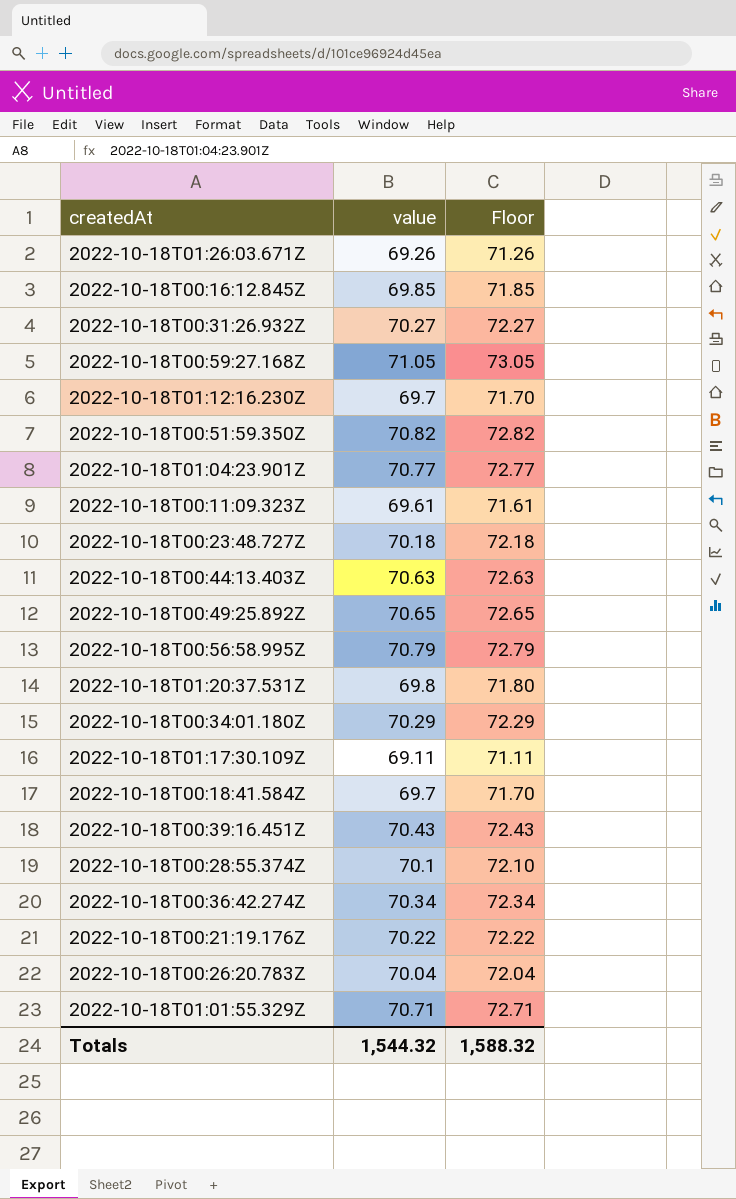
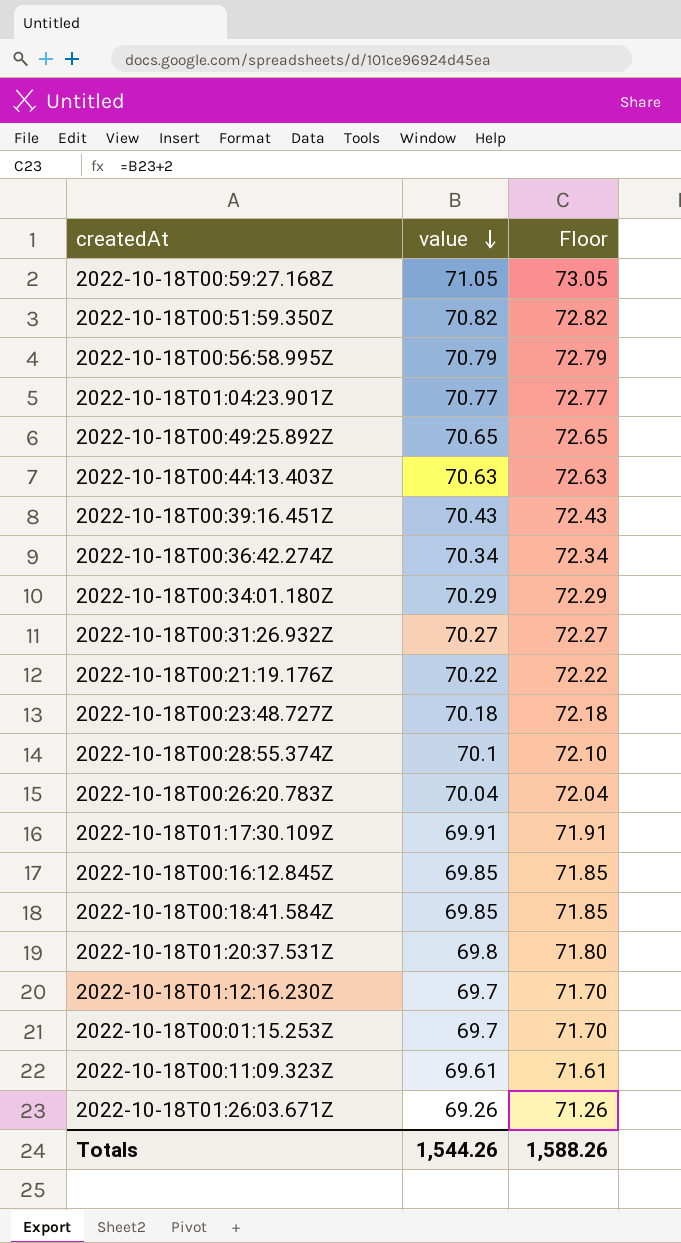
row order: none -> value descending
row 2022-10-18T01:01:55.329Z: 70.71 | 72.71 -> none
2022-10-18T01:17:30.109Z | value: 69.11 -> 69.91
2022-10-18T01:17:30.109Z | Floor: 71.11 -> 71.91
2022-10-18T00:18:41.584Z | value: 69.7 -> 69.85
2022-10-18T00:18:41.584Z | Floor: 71.70 -> 71.85
row 2022-10-18T00:01:15.253Z: none -> 69.7 | 71.70
Totals | value: 1,544.32 -> 1,544.26
Totals | Floor: 1,588.32 -> 1,588.26

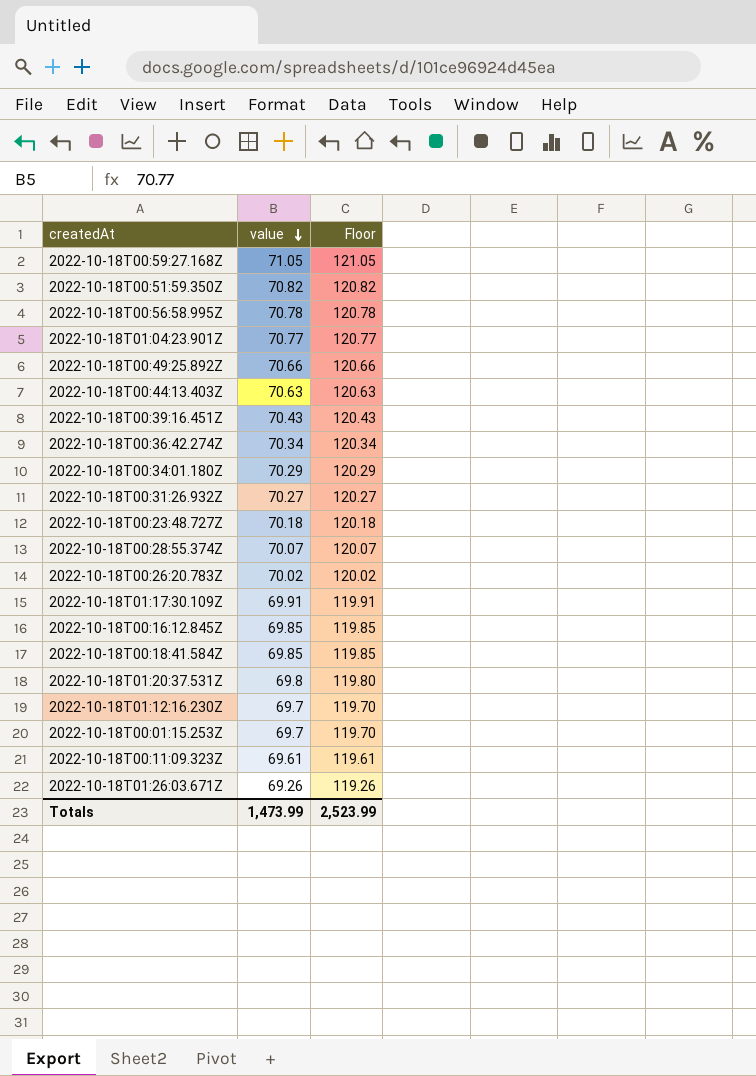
column Floor | formula: [value] + 2 -> [value] + 50
row 2022-10-18T00:21:19.176Z: 70.22 | 72.22 -> none
2022-10-18T00:56:58.995Z | value: 70.79 -> 70.78
2022-10-18T00:49:25.892Z | value: 70.65 -> 70.66
2022-10-18T00:28:55.374Z | value: 70.1 -> 70.07
2022-10-18T00:26:20.783Z | value: 70.04 -> 70.02
Totals | value: 1,544.26 -> 1,473.99
Totals | Floor: 1,588.26 -> 2,523.99

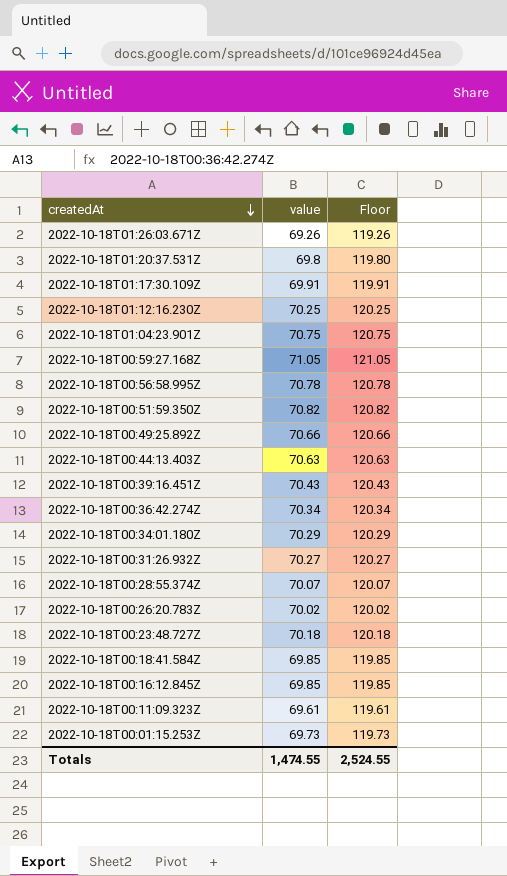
row order: value descending -> createdAt descending
2022-10-18T01:12:16.230Z | value: 69.7 -> 70.25
2022-10-18T01:12:16.230Z | Floor: 119.70 -> 120.25
2022-10-18T01:04:23.901Z | value: 70.77 -> 70.75
2022-10-18T01:04:23.901Z | Floor: 120.77 -> 120.75
2022-10-18T00:01:15.253Z | value: 69.7 -> 69.73
2022-10-18T00:01:15.253Z | Floor: 119.70 -> 119.73
Totals | value: 1,473.99 -> 1,474.55
Totals | Floor: 2,523.99 -> 2,524.55

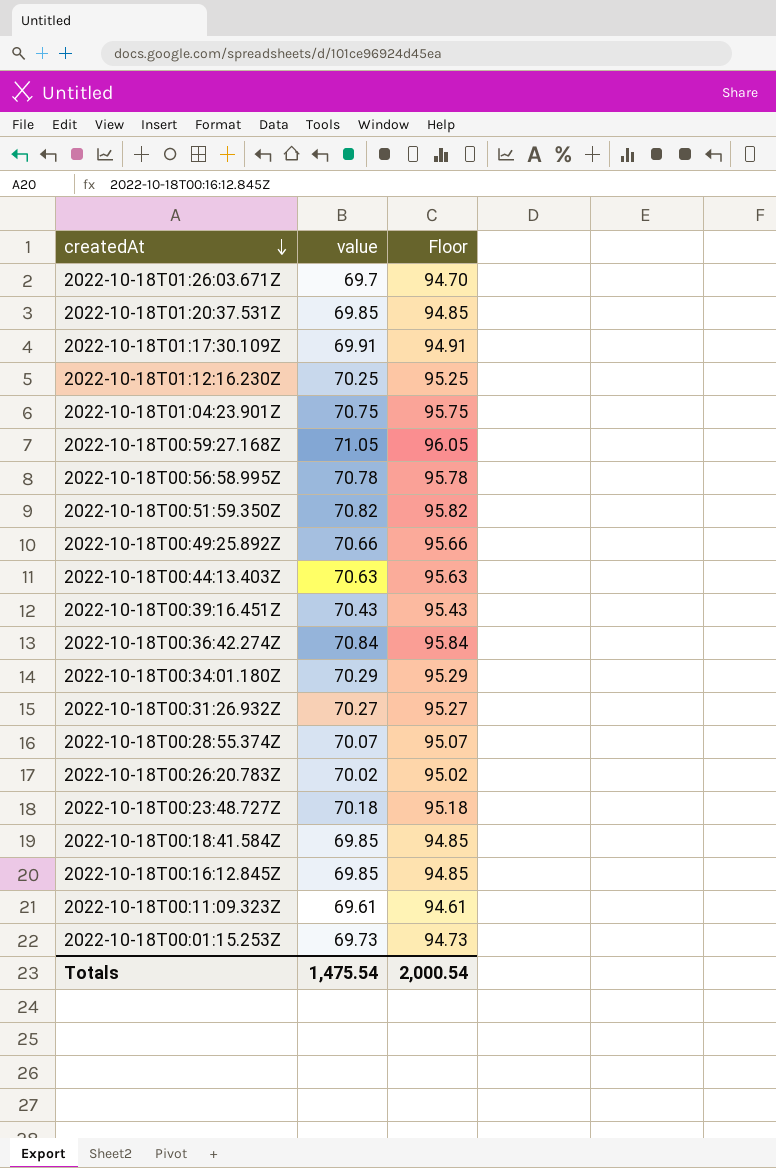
column Floor | formula: [value] + 50 -> [value] + 25
2022-10-18T01:26:03.671Z | value: 69.26 -> 69.7
2022-10-18T01:20:37.531Z | value: 69.8 -> 69.85
2022-10-18T00:36:42.274Z | value: 70.34 -> 70.84
Totals | value: 1,474.55 -> 1,475.54
Totals | Floor: 2,524.55 -> 2,000.54

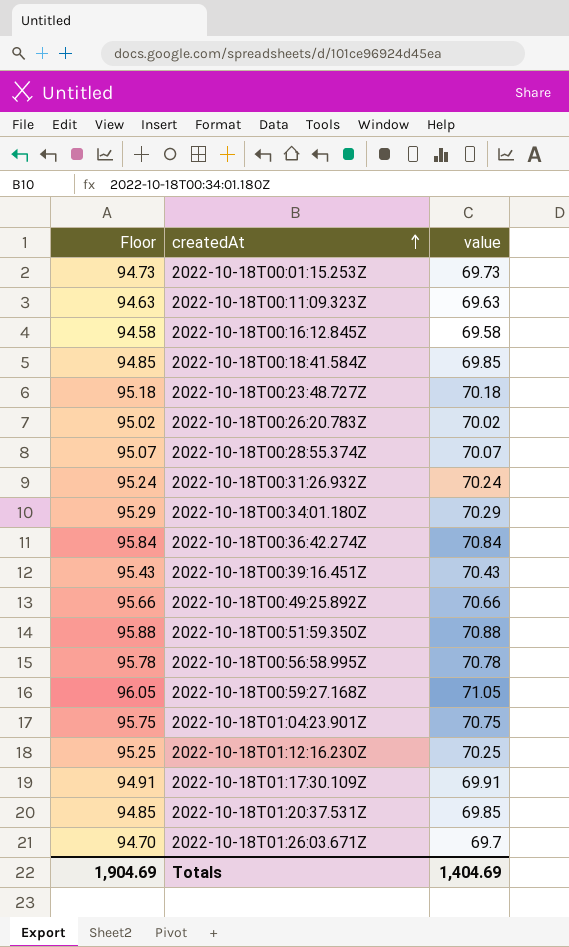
row order: createdAt descending -> createdAt ascending
column Floor | position: 3 -> 1
row 2022-10-18T00:44:13.403Z: 70.63 | 95.63 -> none
2022-10-18T00:11:09.323Z | Floor: 94.61 -> 94.63
2022-10-18T00:11:09.323Z | value: 69.61 -> 69.63
2022-10-18T00:16:12.845Z | Floor: 94.85 -> 94.58
2022-10-18T00:16:12.845Z | value: 69.85 -> 69.58
2022-10-18T00:31:26.932Z | Floor: 95.27 -> 95.24
2022-10-18T00:31:26.932Z | value: 70.27 -> 70.24
2022-10-18T00:51:59.350Z | Floor: 95.82 -> 95.88
2022-10-18T00:51:59.350Z | value: 70.82 -> 70.88
Totals | Floor: 2,000.54 -> 1,904.69
Totals | value: 1,475.54 -> 1,404.69

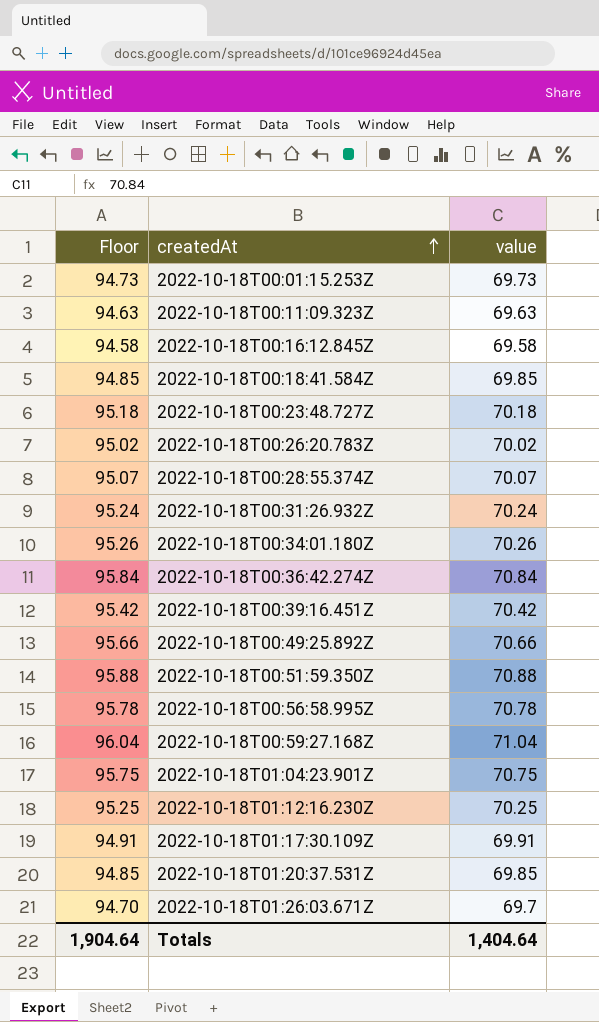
2022-10-18T00:34:01.180Z | Floor: 95.29 -> 95.26
2022-10-18T00:34:01.180Z | value: 70.29 -> 70.26
2022-10-18T00:39:16.451Z | Floor: 95.43 -> 95.42
2022-10-18T00:39:16.451Z | value: 70.43 -> 70.42
2022-10-18T00:59:27.168Z | Floor: 96.05 -> 96.04
2022-10-18T00:59:27.168Z | value: 71.05 -> 71.04
Totals | Floor: 1,904.69 -> 1,904.64
Totals | value: 1,404.69 -> 1,404.64

